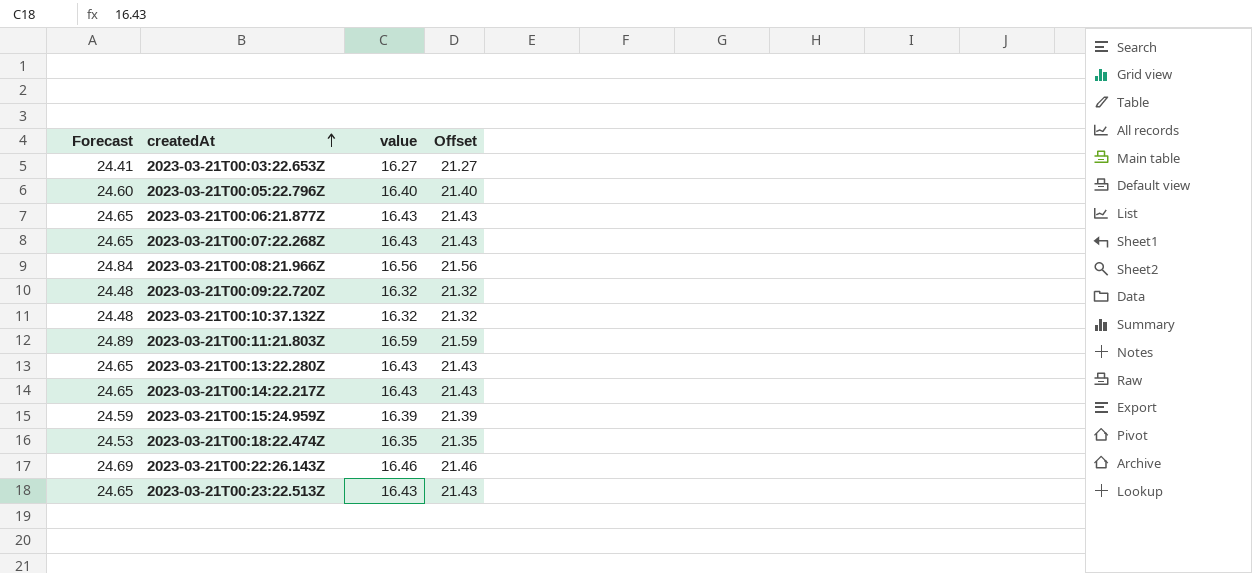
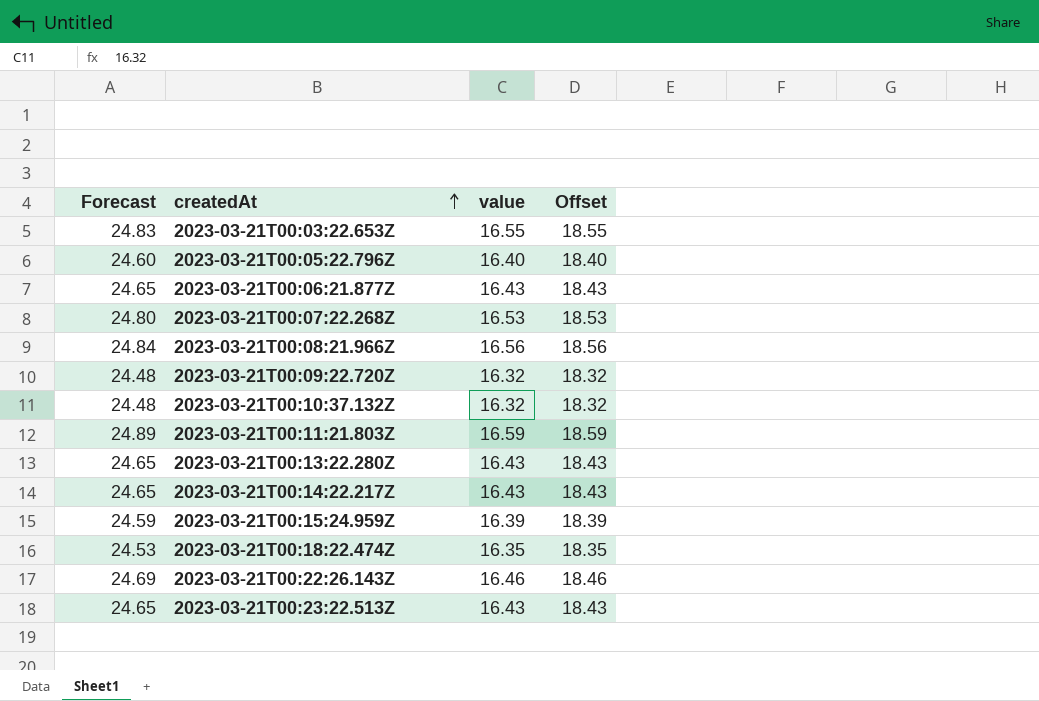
column Offset | formula: [value] + 5 -> [value] + 2
2023-03-21T00:03:22.653Z | Forecast: 24.41 -> 24.83
2023-03-21T00:03:22.653Z | value: 16.27 -> 16.55
2023-03-21T00:07:22.268Z | Forecast: 24.65 -> 24.80
2023-03-21T00:07:22.268Z | value: 16.43 -> 16.53

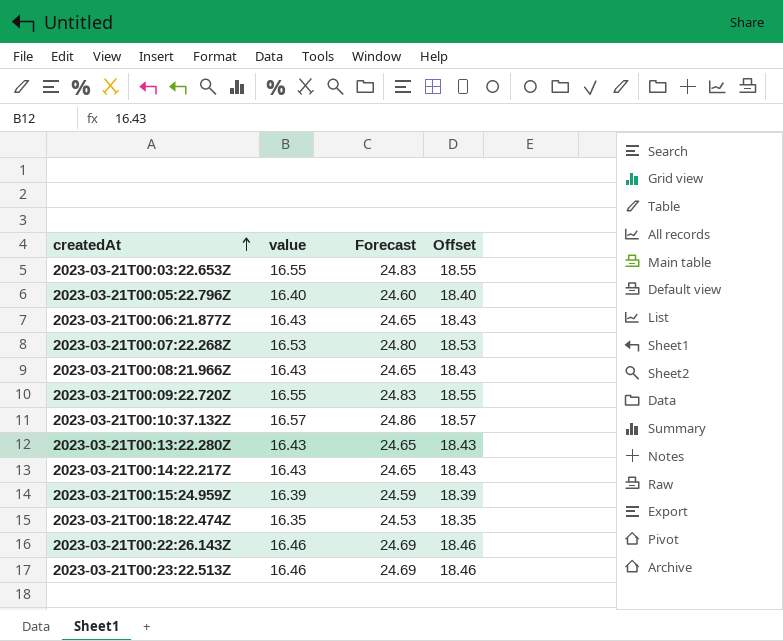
column Forecast | position: 1 -> 3
row 2023-03-21T00:11:21.803Z: 24.89 | 16.59 | 18.59 -> none
2023-03-21T00:08:21.966Z | value: 16.56 -> 16.43
2023-03-21T00:08:21.966Z | Forecast: 24.84 -> 24.65
2023-03-21T00:08:21.966Z | Offset: 18.56 -> 18.43
2023-03-21T00:09:22.720Z | value: 16.32 -> 16.55
2023-03-21T00:09:22.720Z | Forecast: 24.48 -> 24.83
2023-03-21T00:09:22.720Z | Offset: 18.32 -> 18.55
2023-03-21T00:10:37.132Z | value: 16.32 -> 16.57
2023-03-21T00:10:37.132Z | Forecast: 24.48 -> 24.86
2023-03-21T00:10:37.132Z | Offset: 18.32 -> 18.57
2023-03-21T00:23:22.513Z | value: 16.43 -> 16.46
2023-03-21T00:23:22.513Z | Forecast: 24.65 -> 24.69
2023-03-21T00:23:22.513Z | Offset: 18.43 -> 18.46

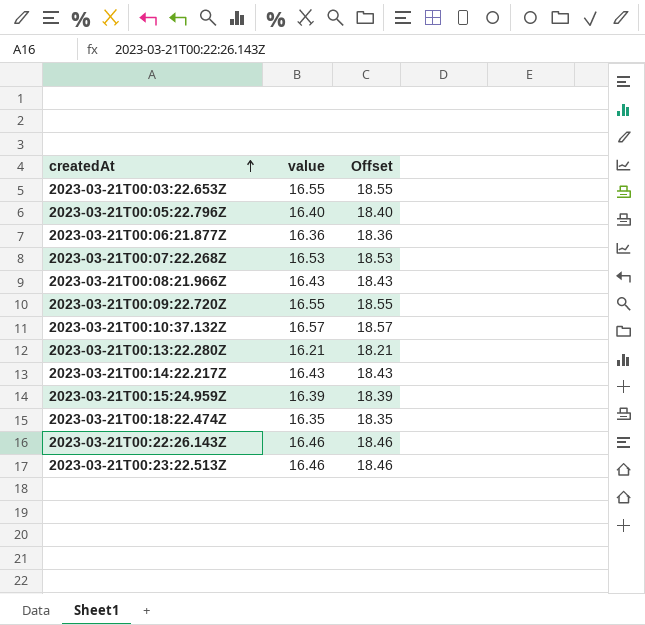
column Forecast | formula: [value] * 1.5 -> none
2023-03-21T00:06:21.877Z | value: 16.43 -> 16.36
2023-03-21T00:06:21.877Z | Offset: 18.43 -> 18.36
2023-03-21T00:13:22.280Z | value: 16.43 -> 16.21
2023-03-21T00:13:22.280Z | Offset: 18.43 -> 18.21

